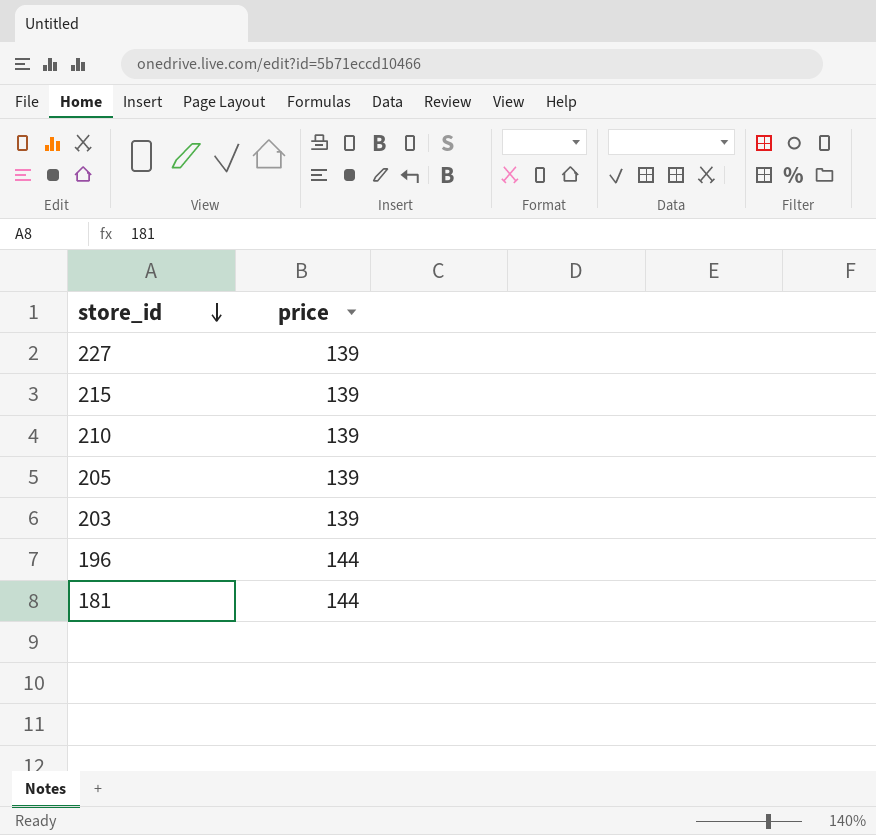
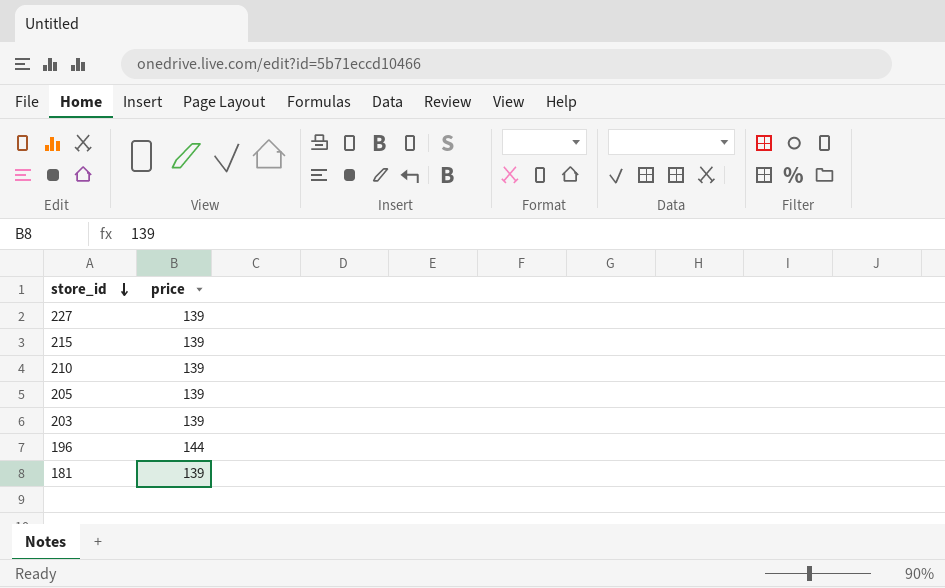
181 | price: 144 -> 139

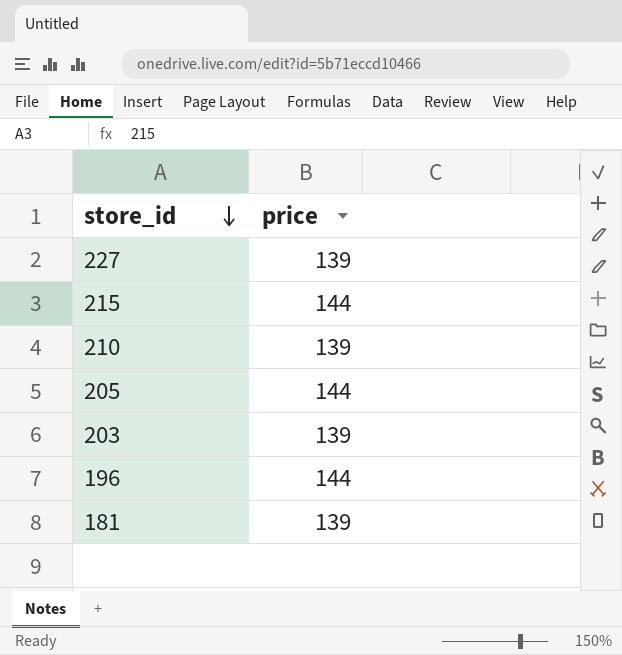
215 | price: 139 -> 144
205 | price: 139 -> 144

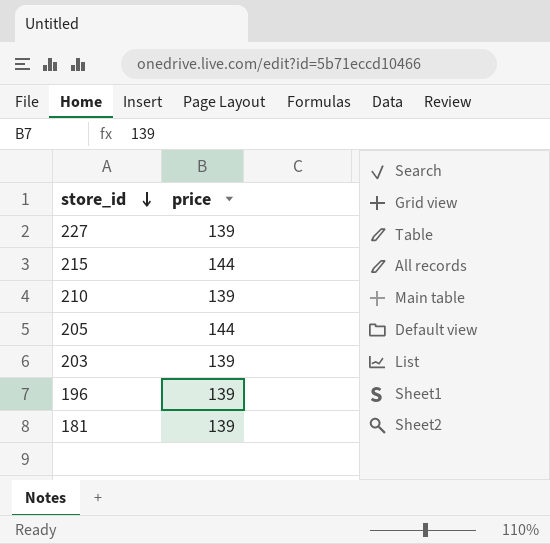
196 | price: 144 -> 139

